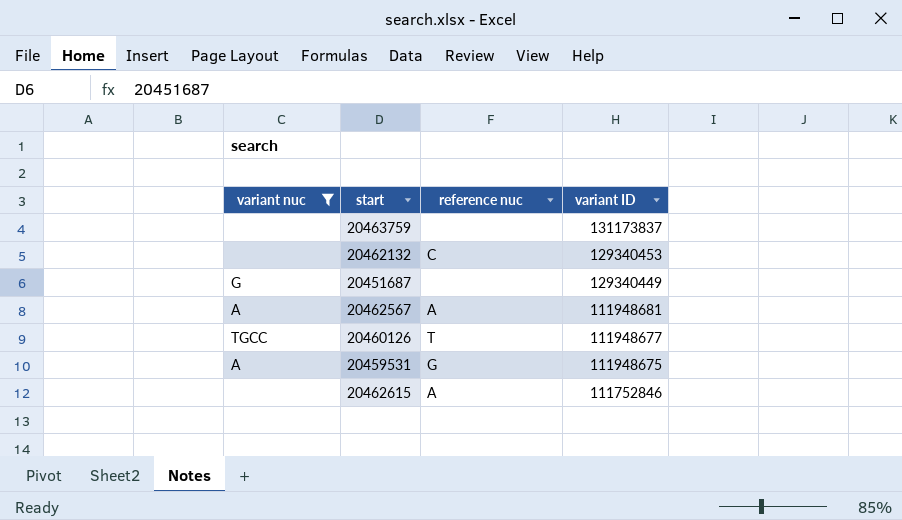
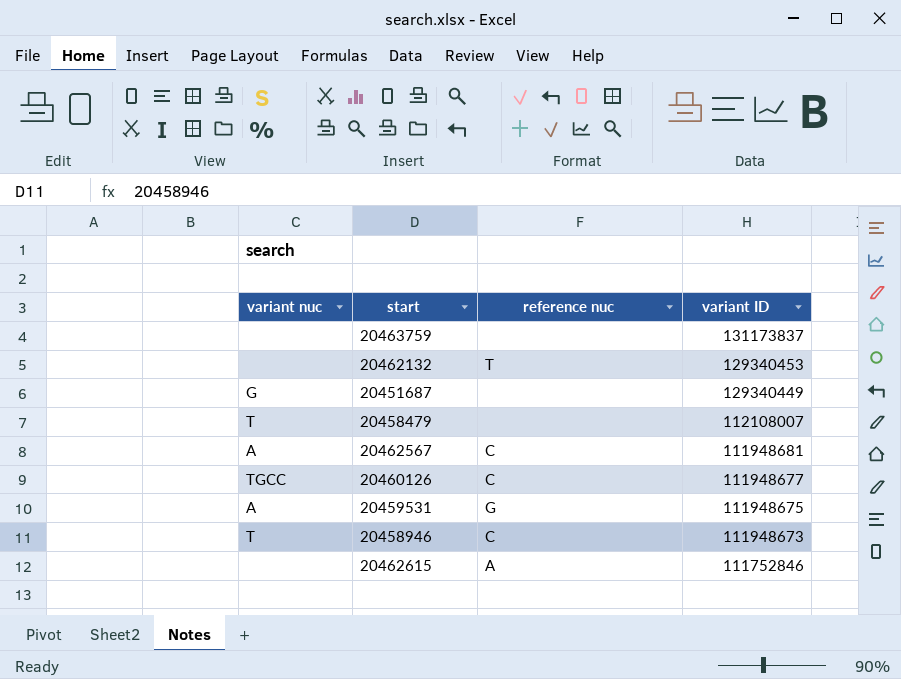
filter: variant nuc != T -> none
20462132 | reference nuc: C -> T
20462567 | reference nuc: A -> C
20460126 | reference nuc: T -> C

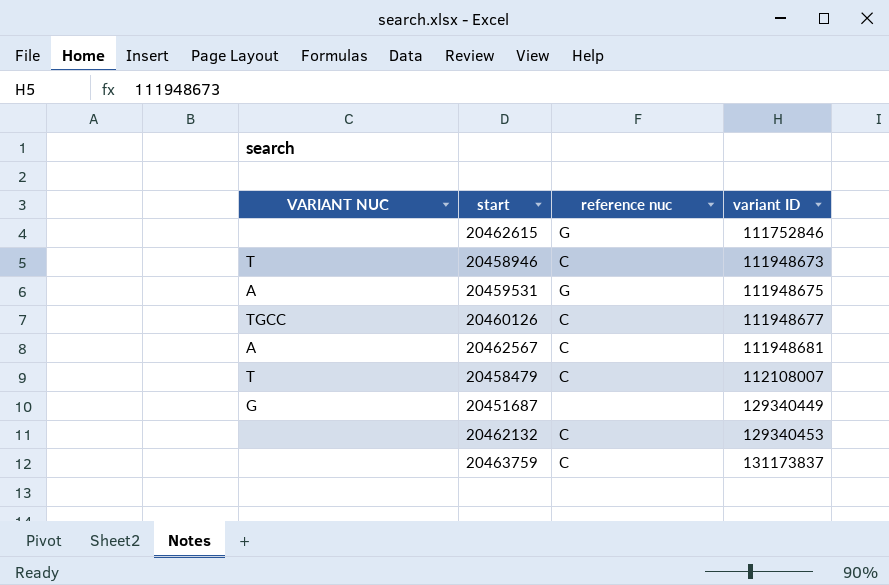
row order: variant ID descending -> variant ID ascending
column name: variant nuc -> VARIANT NUC
20462615 | reference nuc: A -> G
20458479 | reference nuc: none -> C
20462132 | reference nuc: T -> C
20463759 | reference nuc: none -> C

